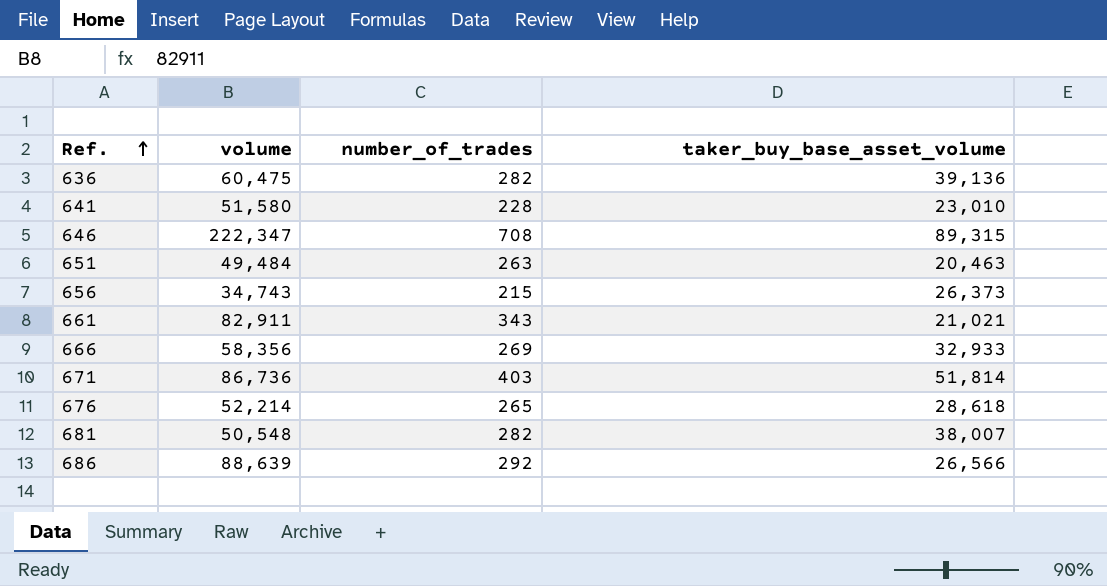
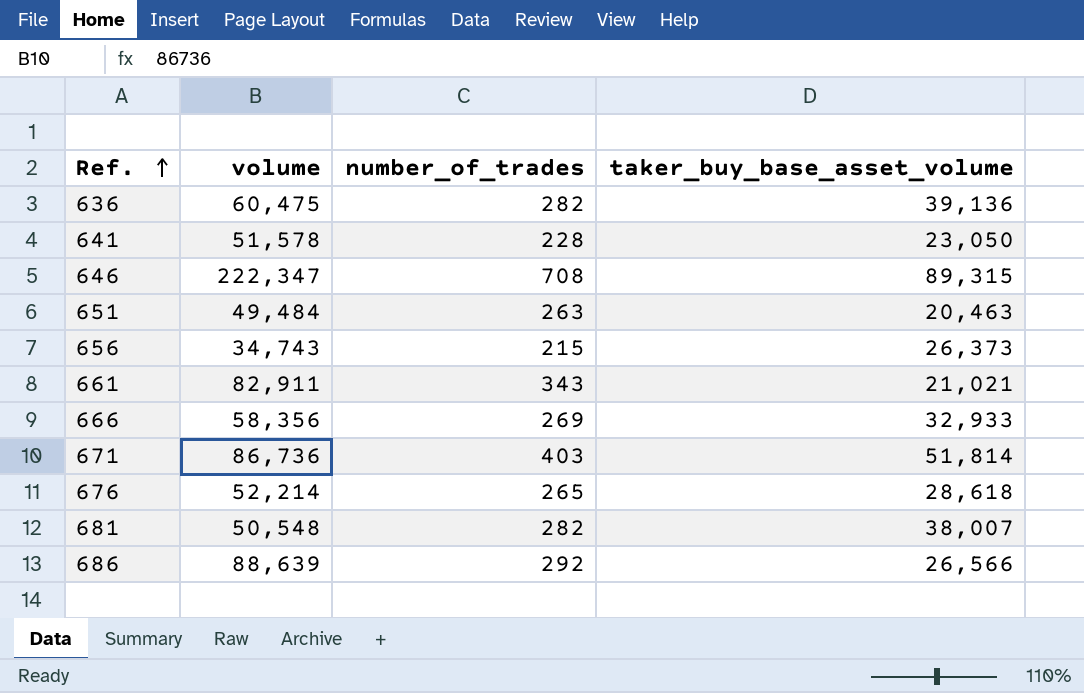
641 | volume: 51,580 -> 51,578
641 | taker_buy_base_asset_volume: 23,010 -> 23,050

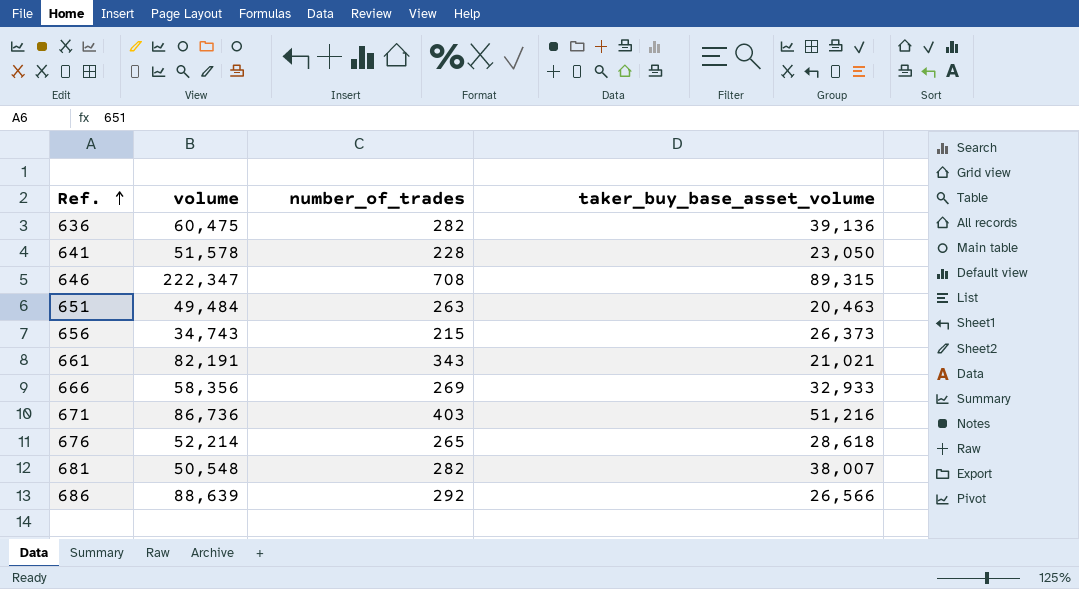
661 | volume: 82,911 -> 82,191
671 | taker_buy_base_asset_volume: 51,814 -> 51,216

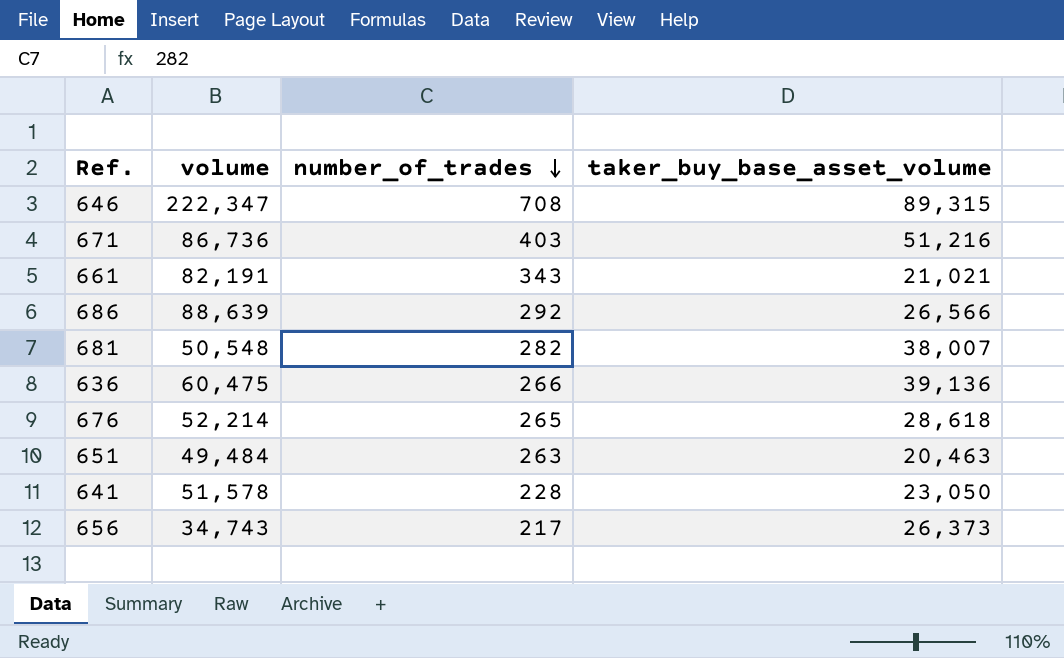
row order: Ref. ascending -> number_of_trades descending
row 666: 58,356 | 269 | 32,933 -> none
636 | number_of_trades: 282 -> 266
656 | number_of_trades: 215 -> 217

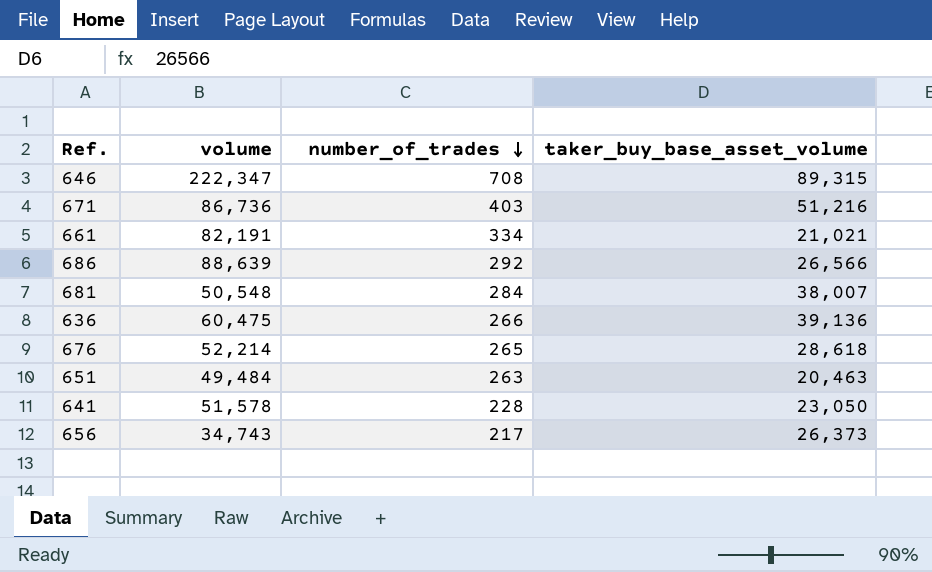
661 | number_of_trades: 343 -> 334
681 | number_of_trades: 282 -> 284

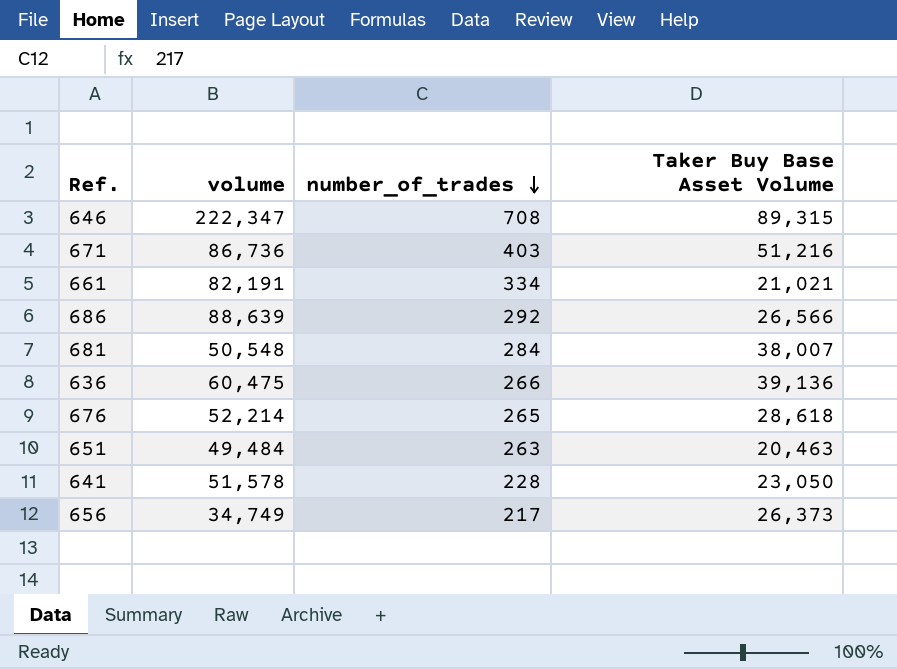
column name: taker_buy_base_asset_volume -> Taker Buy Base Asset Volume
656 | volume: 34,743 -> 34,749

